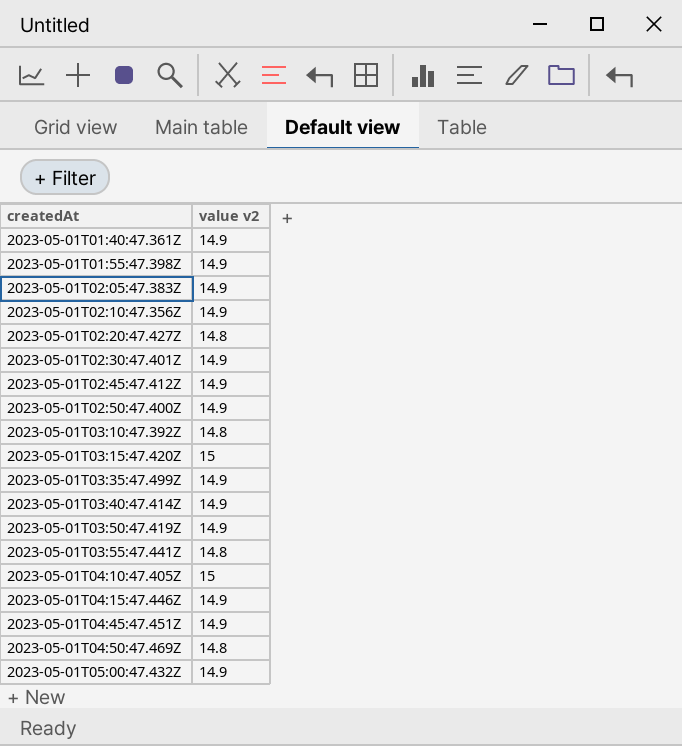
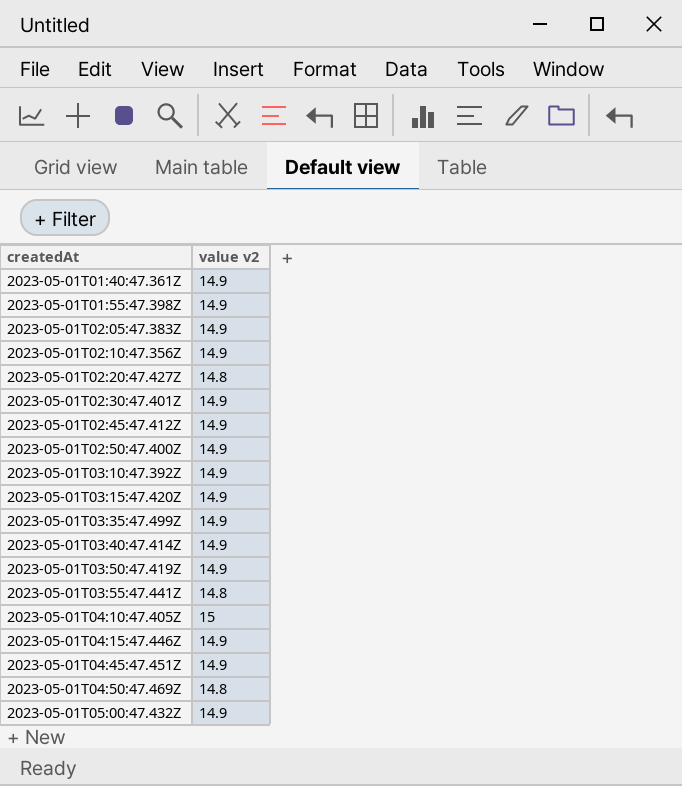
2023-05-01T03:10:47.392Z | value v2: 14.8 -> 14.9
2023-05-01T03:15:47.420Z | value v2: 15 -> 14.9

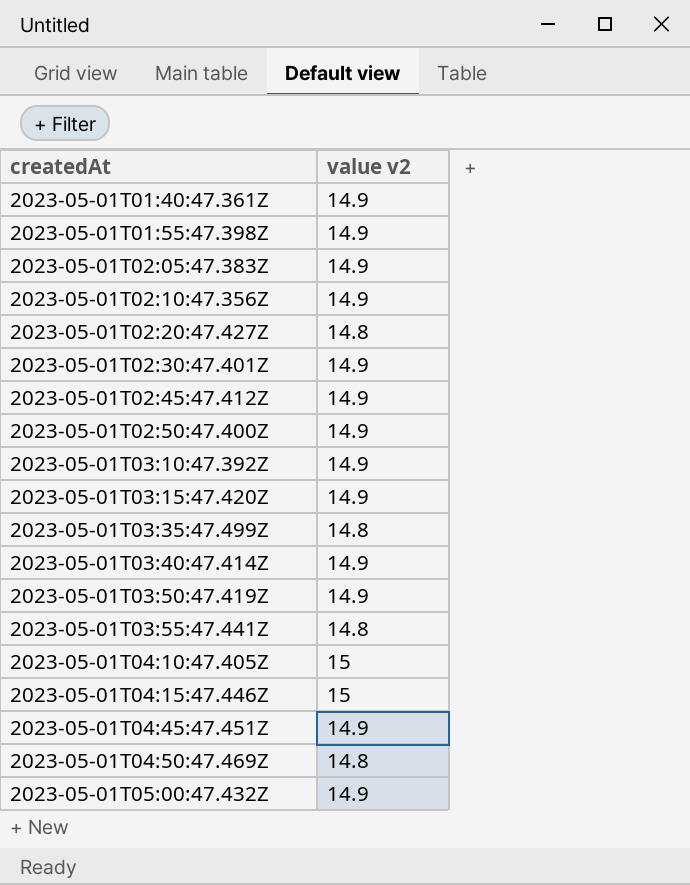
2023-05-01T03:35:47.499Z | value v2: 14.9 -> 14.8
2023-05-01T04:15:47.446Z | value v2: 14.9 -> 15

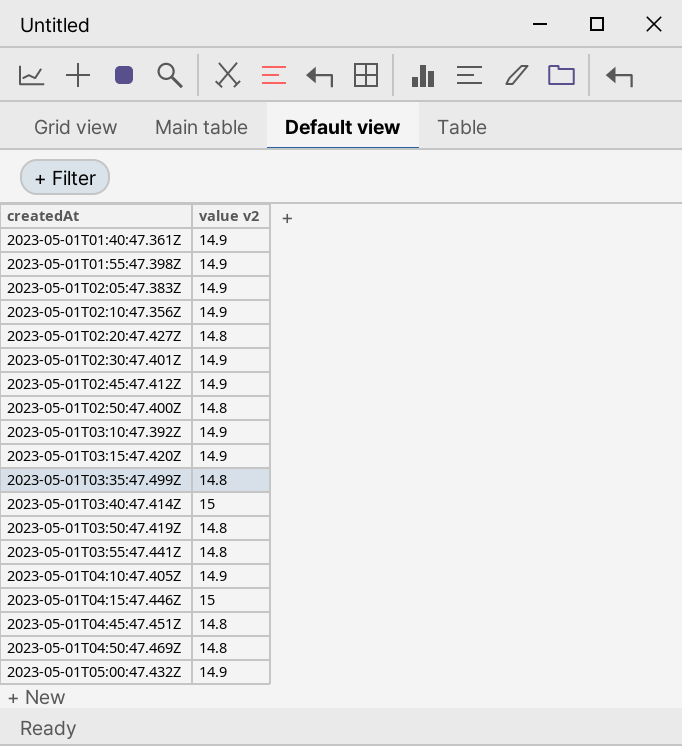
2023-05-01T02:50:47.400Z | value v2: 14.9 -> 14.8
2023-05-01T03:40:47.414Z | value v2: 14.9 -> 15
2023-05-01T03:50:47.419Z | value v2: 14.9 -> 14.8
2023-05-01T04:10:47.405Z | value v2: 15 -> 14.9
2023-05-01T04:45:47.451Z | value v2: 14.9 -> 14.8

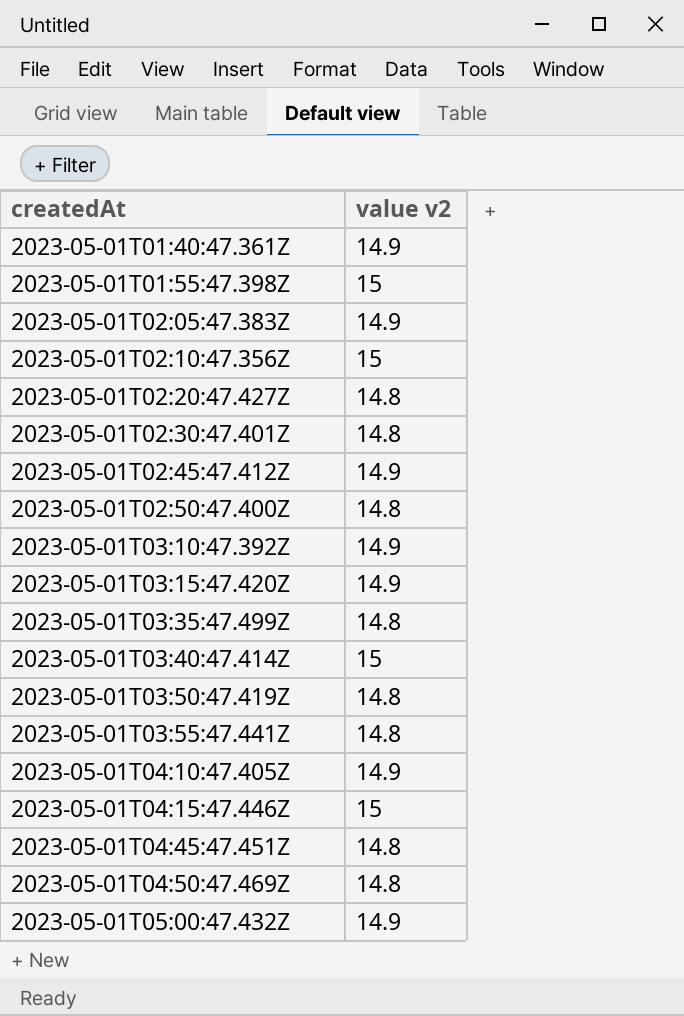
2023-05-01T01:55:47.398Z | value v2: 14.9 -> 15
2023-05-01T02:10:47.356Z | value v2: 14.9 -> 15
2023-05-01T02:30:47.401Z | value v2: 14.9 -> 14.8

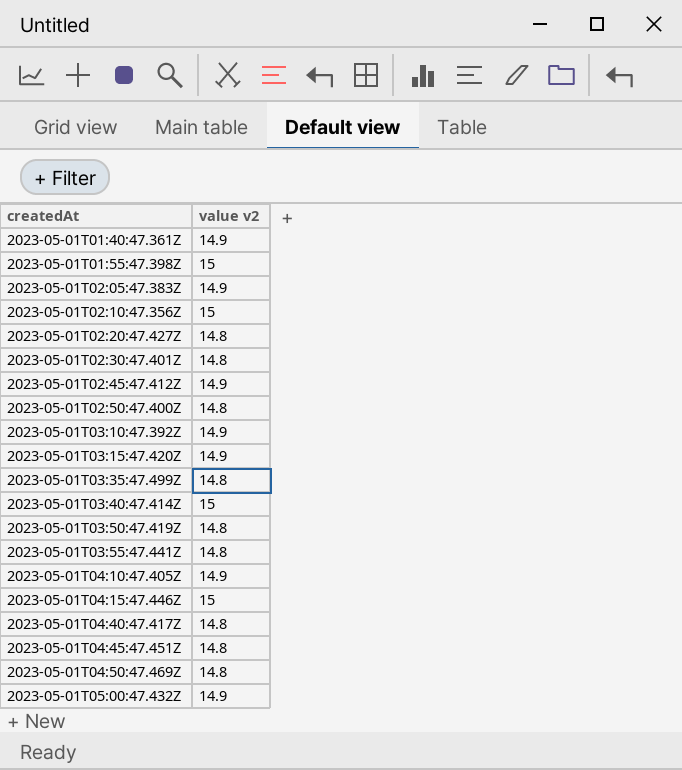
row 2023-05-01T04:40:47.417Z: none -> 14.8

